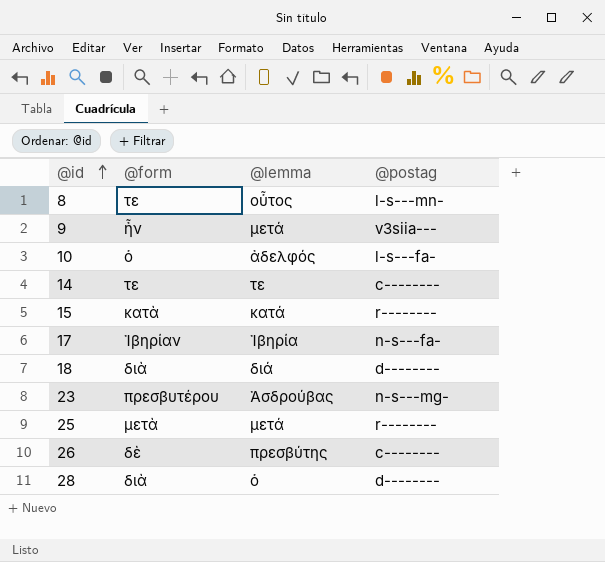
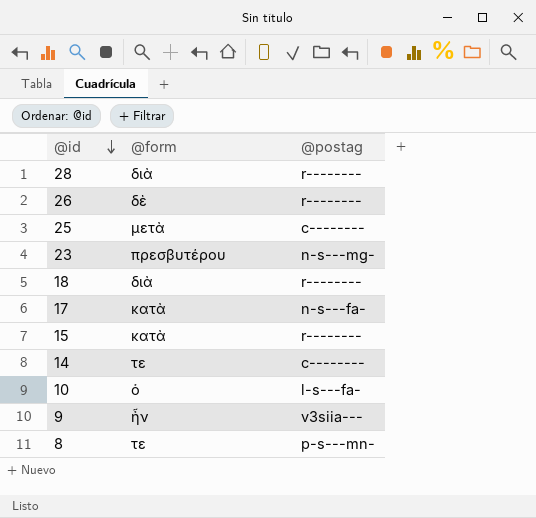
row order: @id ascending -> @id descending
column @lemma | position: 3 -> none
28 | @postag: d-------- -> r--------
26 | @postag: c-------- -> r--------
25 | @postag: r-------- -> c--------
18 | @postag: d-------- -> r--------
17 | @form: Ἰβηρίαν -> κατὰ
8 | @postag: l-s---mn- -> p-s---mn-

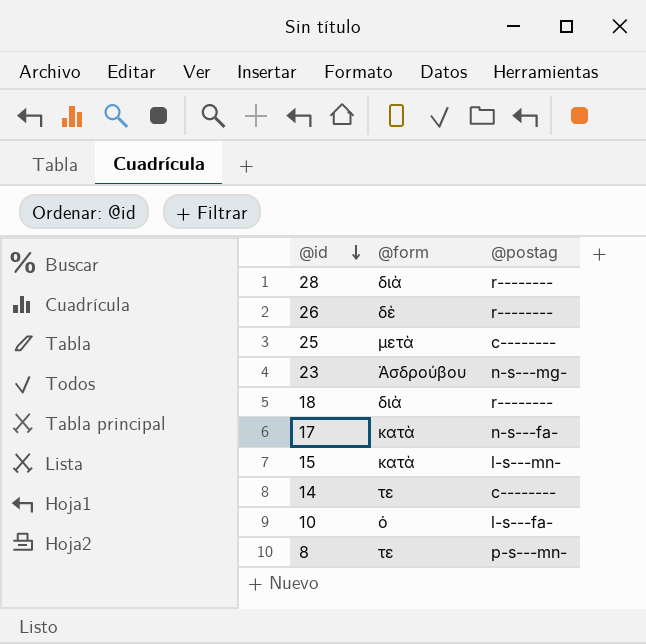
row 9: ἦν | v3siia--- -> none
23 | @form: πρεσβυτέρου -> Ἀσδρούβου
15 | @postag: r-------- -> l-s---mn-

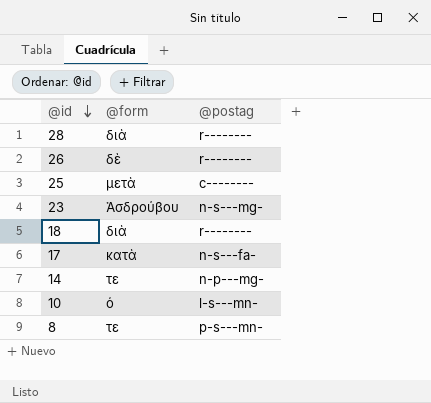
row 15: κατὰ | l-s---mn- -> none
14 | @postag: c-------- -> n-p---mg-
10 | @postag: l-s---fa- -> l-s---mn-

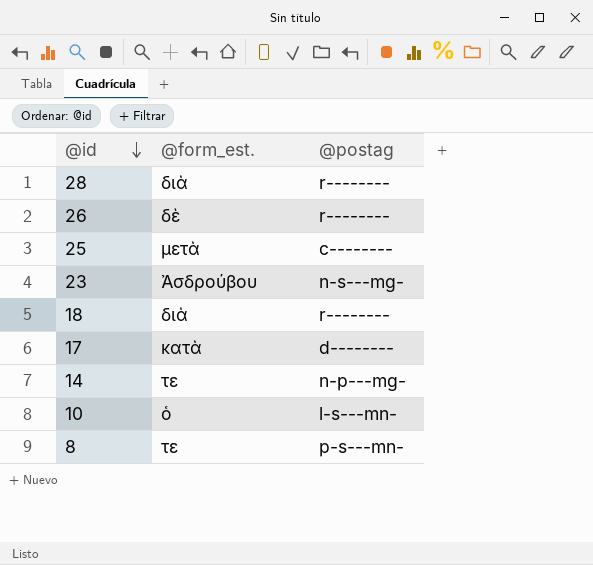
column name: @form -> @form_est.
17 | @postag: n-s---fa- -> d--------

